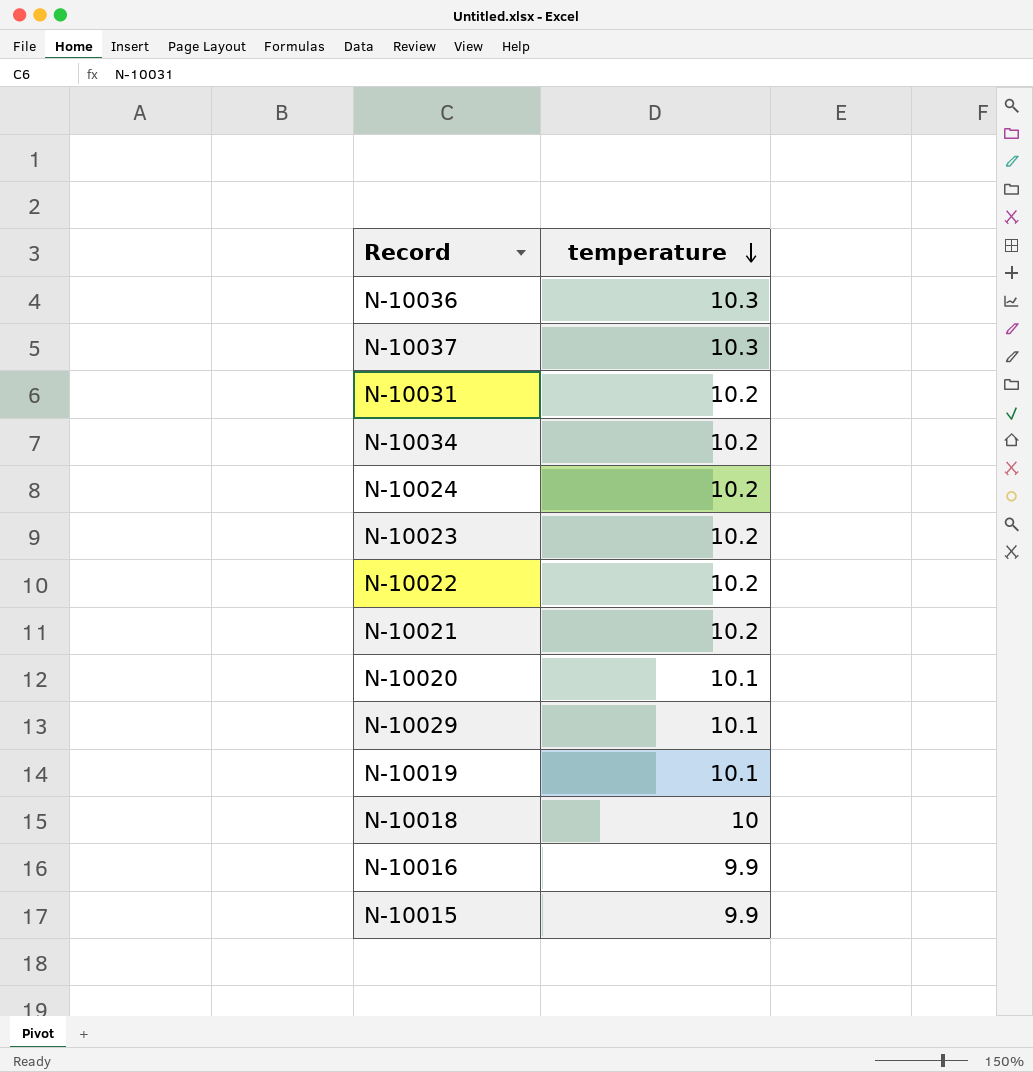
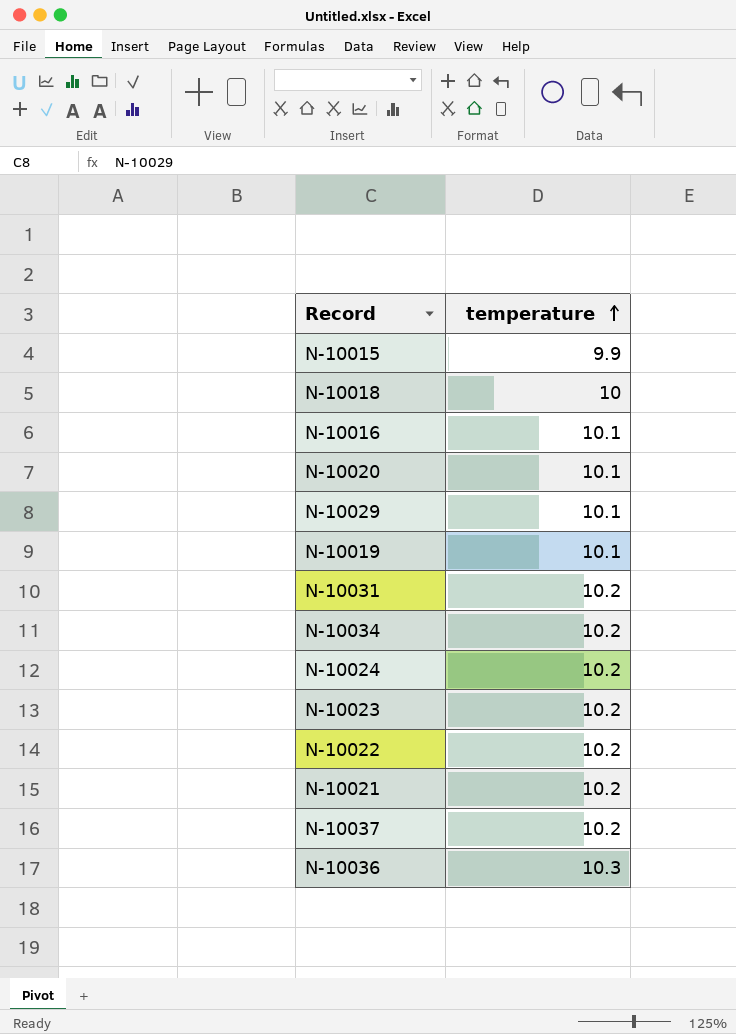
row order: temperature descending -> temperature ascending
N-10016 | temperature: 9.9 -> 10.1
N-10037 | temperature: 10.3 -> 10.2

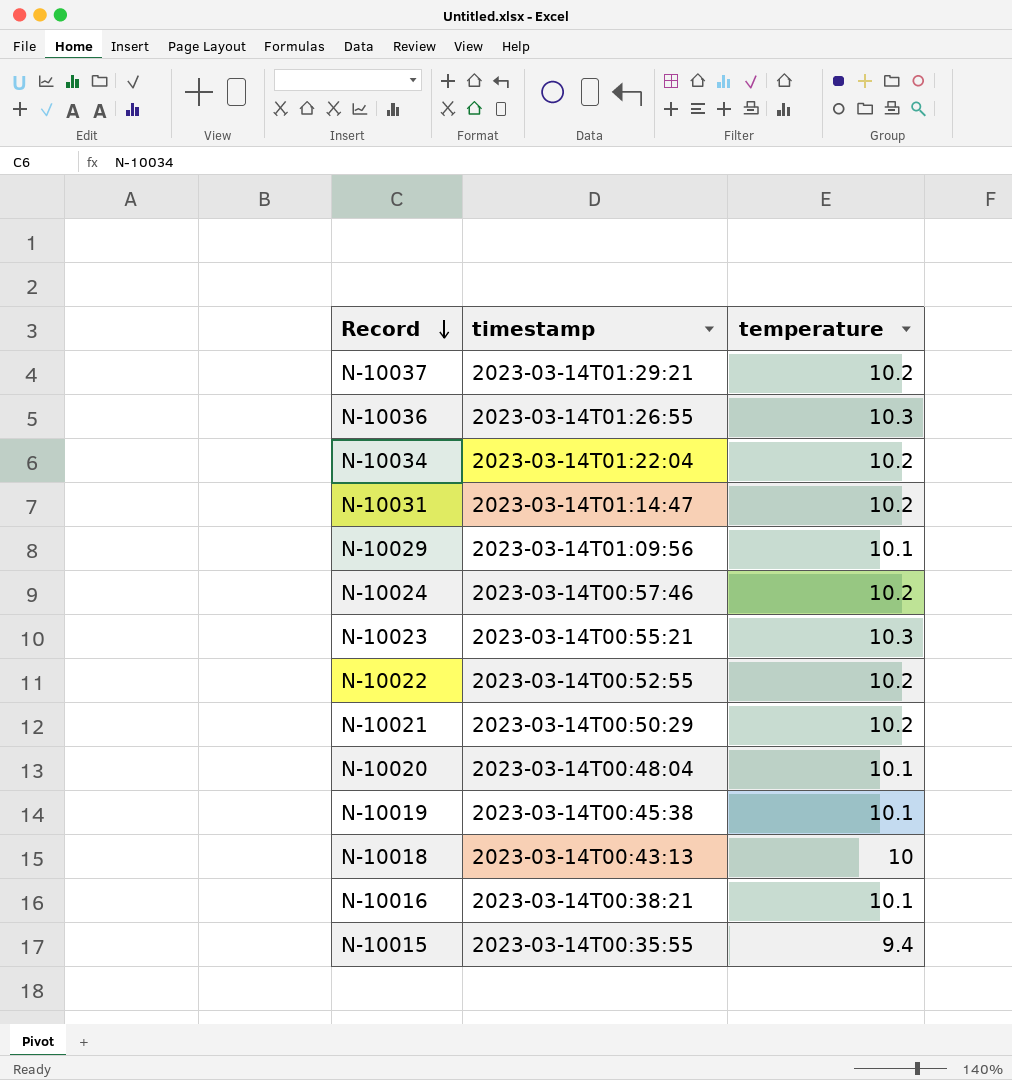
row order: temperature ascending -> Record descending
column timestamp | position: none -> 2
N-10023 | temperature: 10.2 -> 10.3
N-10015 | temperature: 9.9 -> 9.4

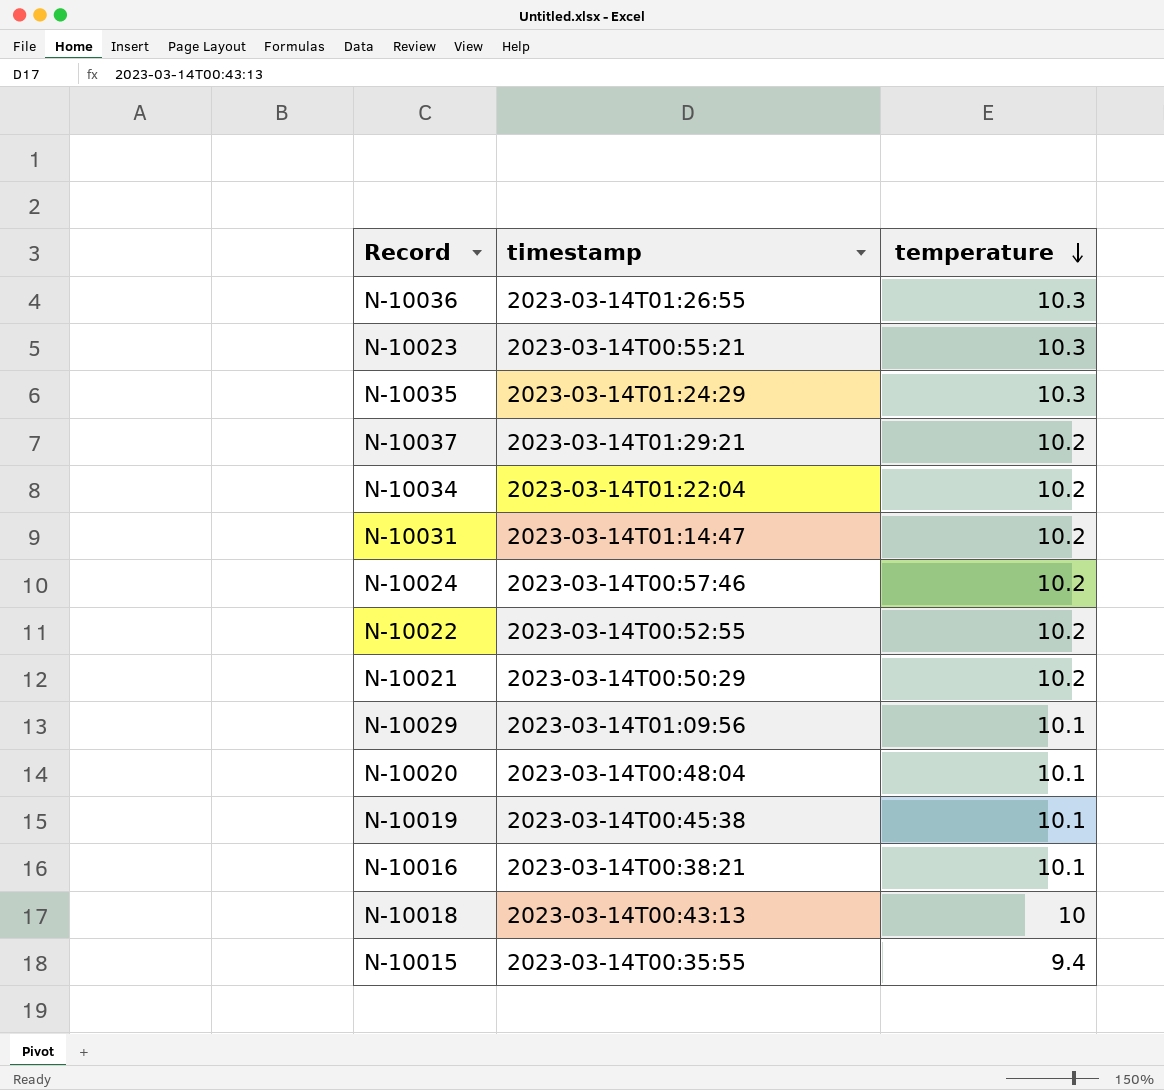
row order: Record descending -> temperature descending
row N-10035: none -> 2023-03-14T01:24:29 | 10.3

